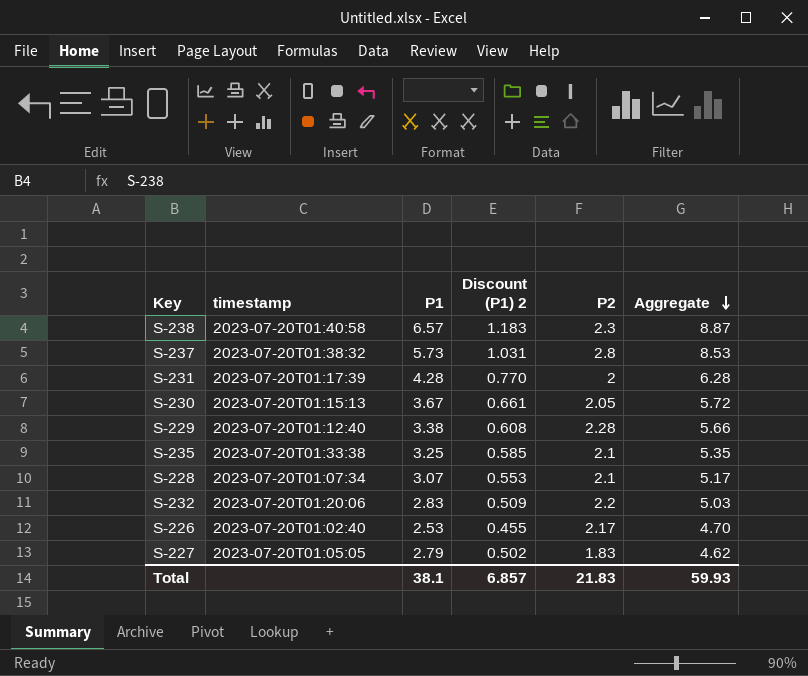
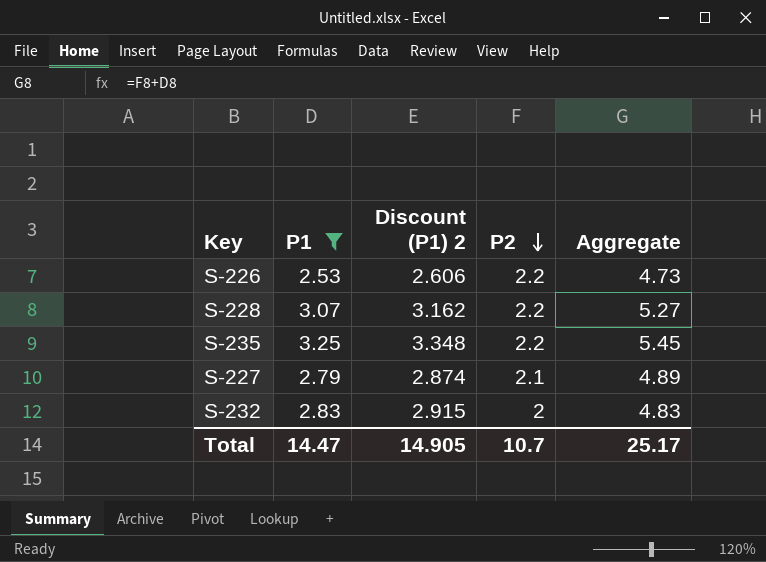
filter: none -> P1 <= 3.25
row order: Aggregate descending -> P2 descending
column timestamp | position: 2 -> none
column Discount (P1) 2 | formula: [P1] * 0.18 -> [P1] * 1.03
S-226 | P2: 2.17 -> 2.2
S-226 | Aggregate: 4.70 -> 4.73
S-228 | P2: 2.1 -> 2.2
S-228 | Aggregate: 5.17 -> 5.27
S-235 | P2: 2.1 -> 2.2
S-235 | Aggregate: 5.35 -> 5.45
S-227 | P2: 1.83 -> 2.1
S-227 | Aggregate: 4.62 -> 4.89
S-232 | P2: 2.2 -> 2
S-232 | Aggregate: 5.03 -> 4.83
Total | P1: 38.1 -> 14.47
Total | Discount (P1) 2: 6.857 -> 14.905
Total | P2: 21.83 -> 10.7
Total | Aggregate: 59.93 -> 25.17

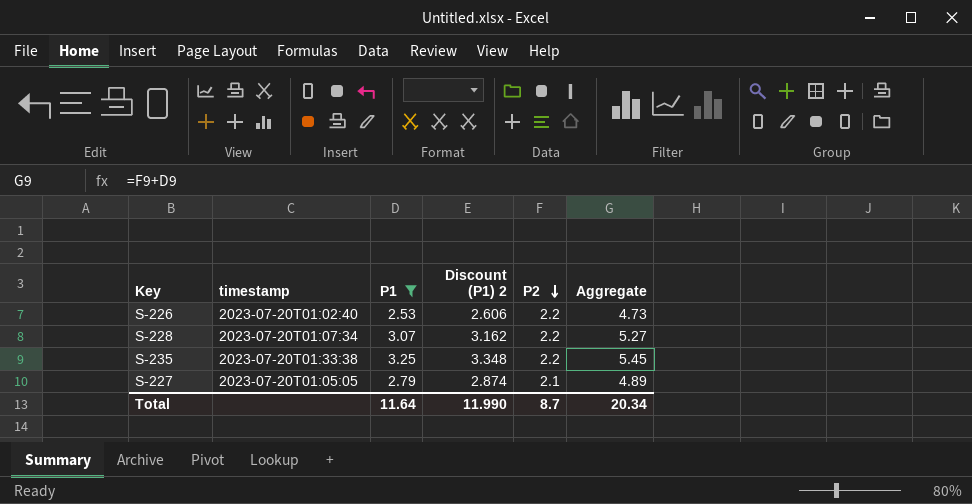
column timestamp | position: none -> 2
row S-232: 2.83 | 2.915 | 2 | 4.83 -> none
Total | P1: 14.47 -> 11.64
Total | Discount (P1) 2: 14.905 -> 11.990
Total | P2: 10.7 -> 8.7
Total | Aggregate: 25.17 -> 20.34

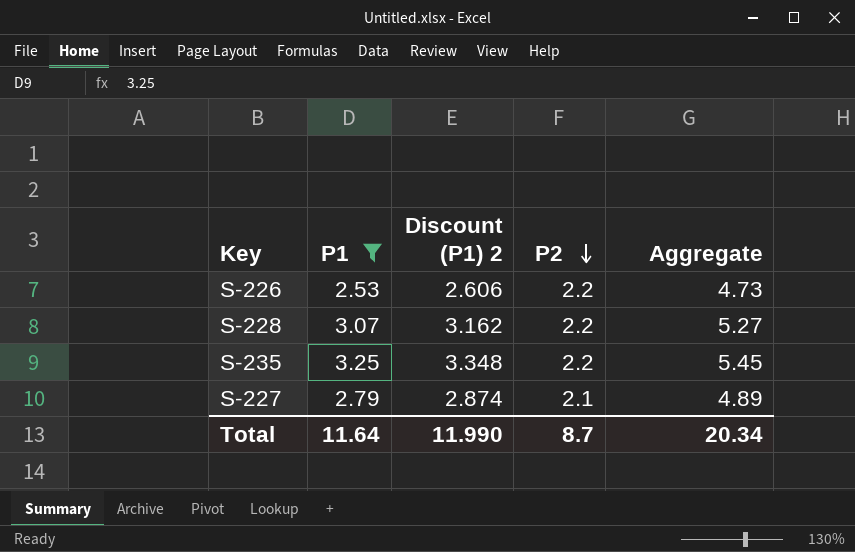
column timestamp | position: 2 -> none

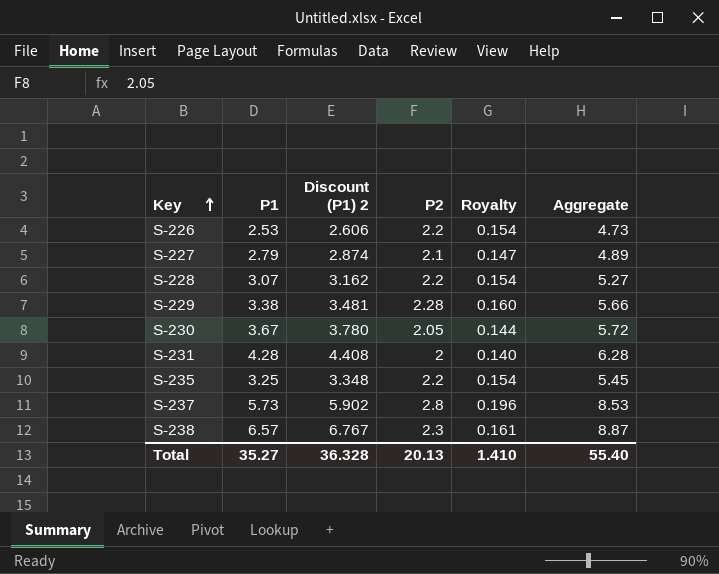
filter: P1 <= 3.25 -> none
row order: P2 descending -> Key ascending
column Royalty | formula: none -> [P2] * 0.07
Total | P1: 11.64 -> 35.27
Total | Discount (P1) 2: 11.990 -> 36.328
Total | P2: 8.7 -> 20.13
Total | Aggregate: 20.34 -> 55.40

